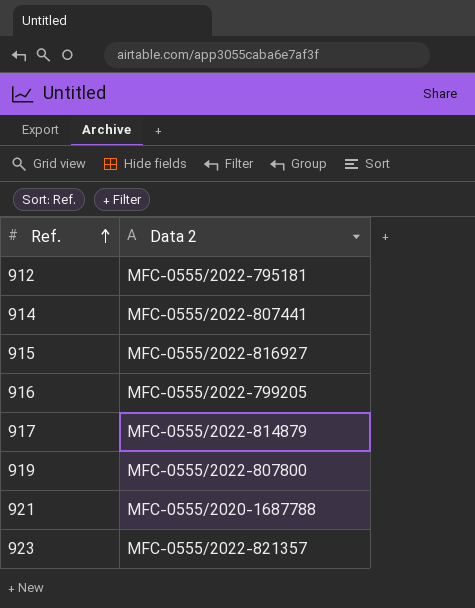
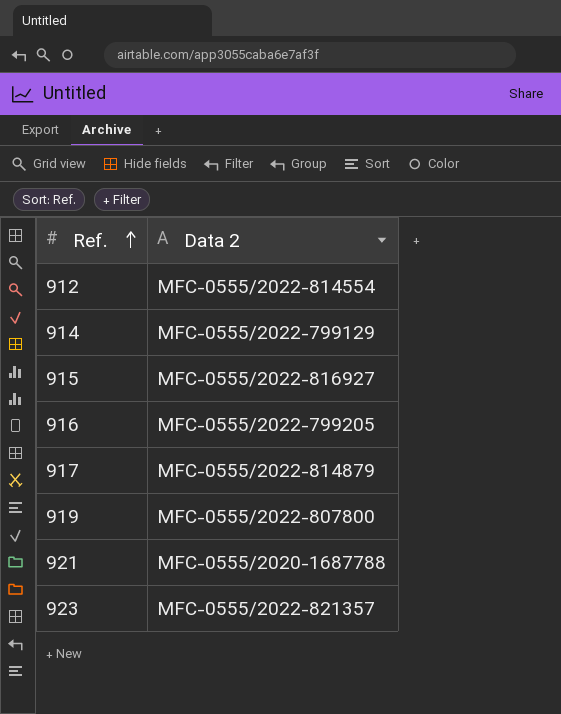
912 | Data 2: MFC-0555/2022-795181 -> MFC-0555/2022-814554
914 | Data 2: MFC-0555/2022-807441 -> MFC-0555/2022-799129

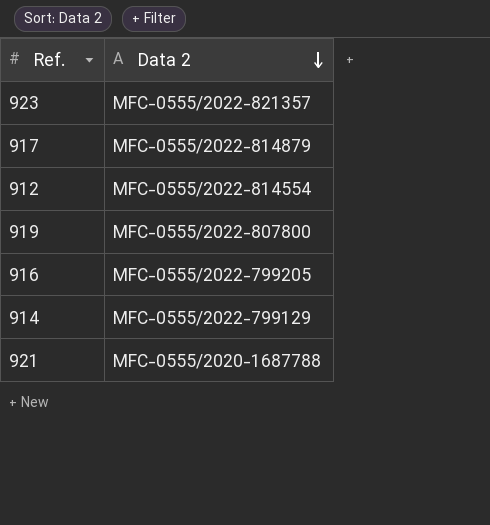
row order: Ref. ascending -> Data 2 descending
row 915: MFC-0555/2022-816927 -> none

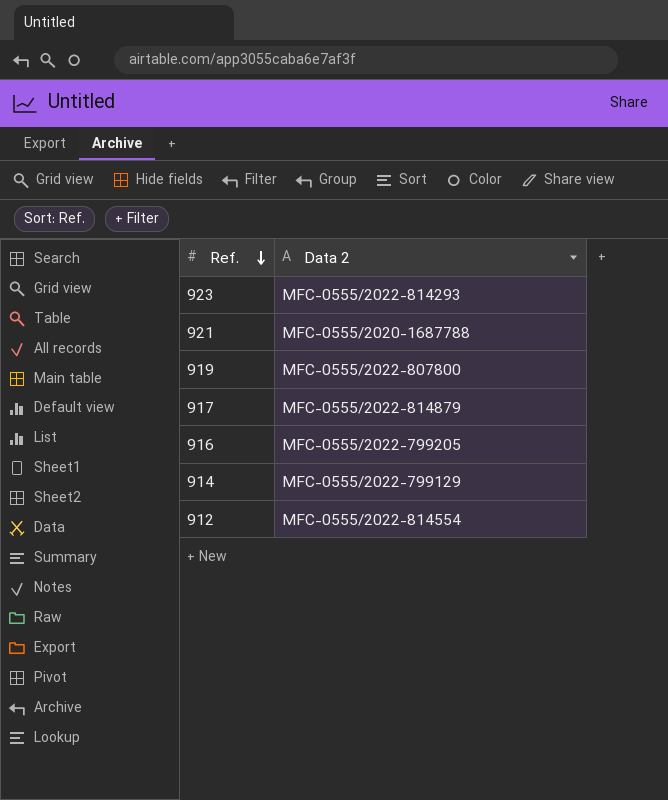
row order: Data 2 descending -> Ref. descending
923 | Data 2: MFC-0555/2022-821357 -> MFC-0555/2022-814293

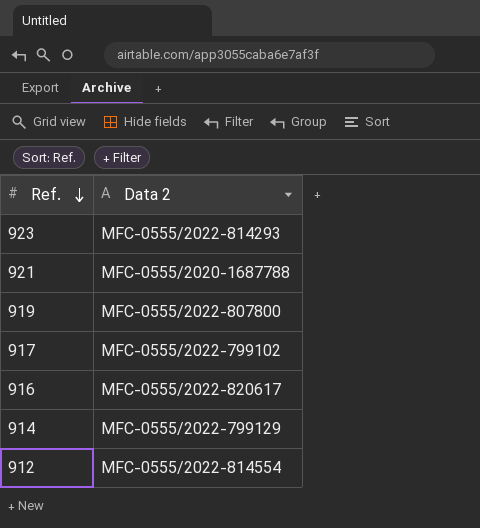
917 | Data 2: MFC-0555/2022-814879 -> MFC-0555/2022-799102
916 | Data 2: MFC-0555/2022-799205 -> MFC-0555/2022-820617

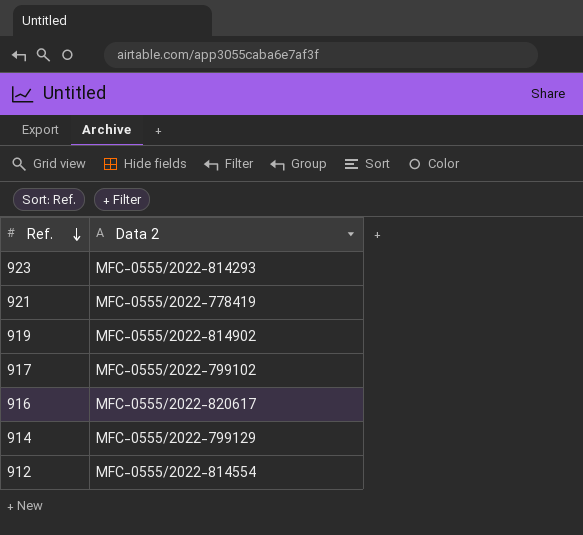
921 | Data 2: MFC-0555/2020-1687788 -> MFC-0555/2022-778419
919 | Data 2: MFC-0555/2022-807800 -> MFC-0555/2022-814902

